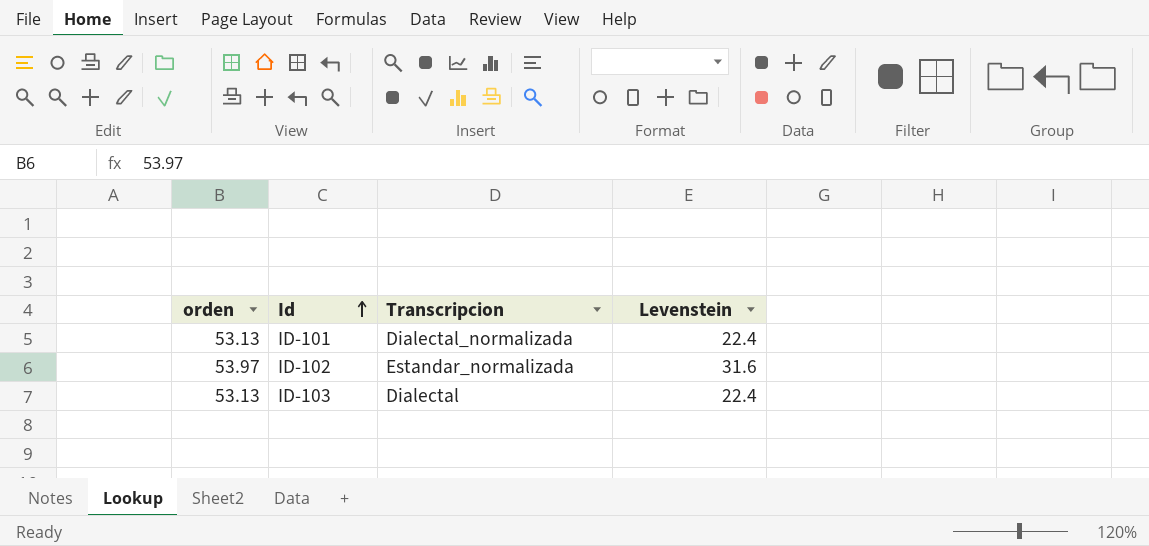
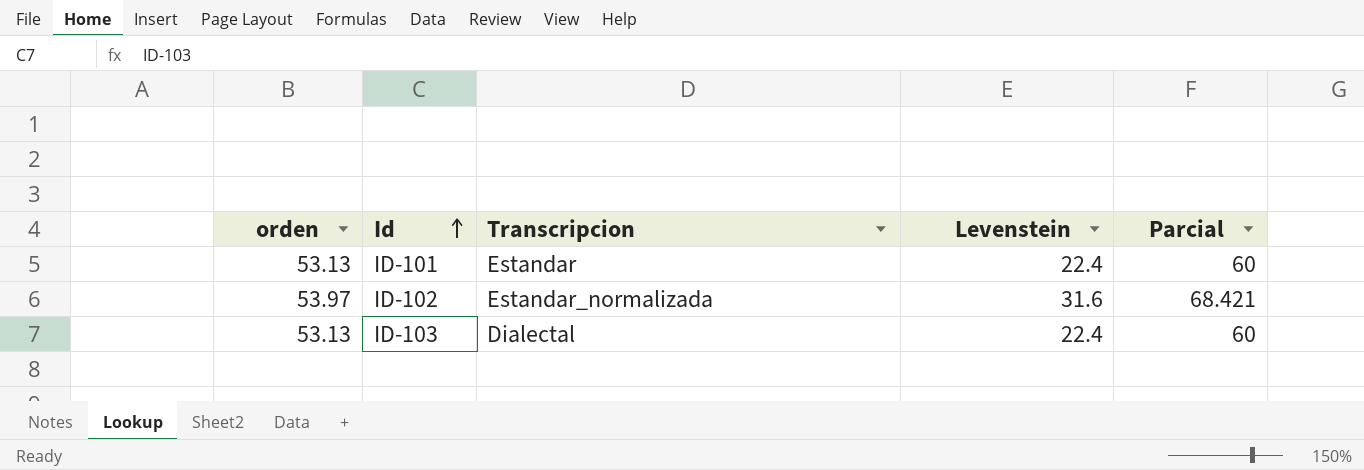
column Parcial | position: none -> 5
ID-101 | Transcripcion: Dialectal_normalizada -> Estandar

